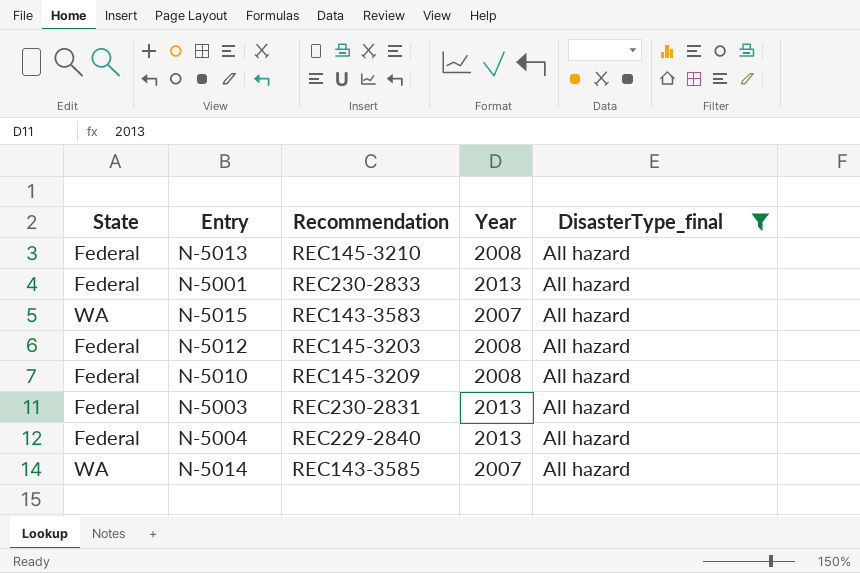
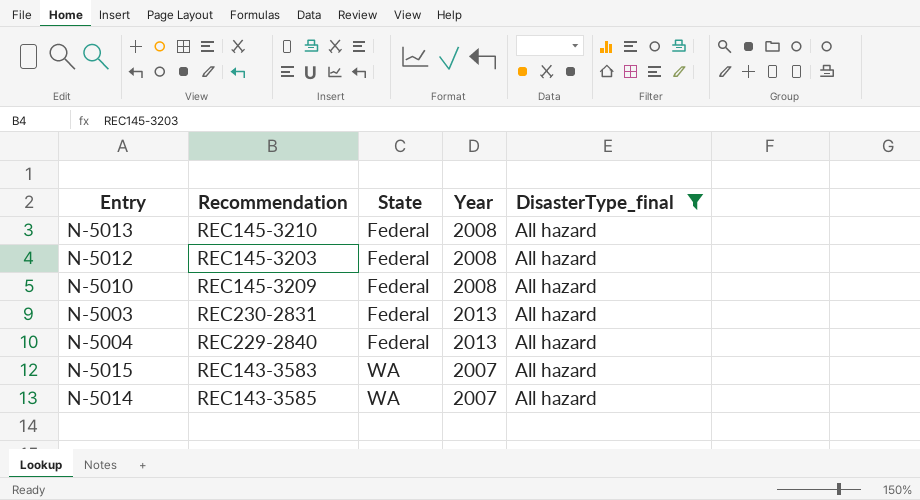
row order: none -> State ascending
column State | position: 1 -> 3
row N-5001: Federal | REC230-2833 | 2013 | All hazard -> none

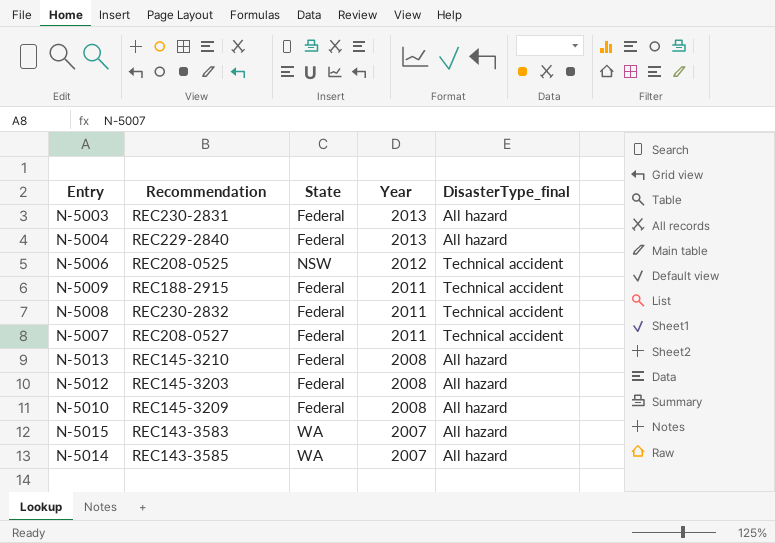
filter: DisasterType_final = All hazard -> none
row order: State ascending -> Year descending

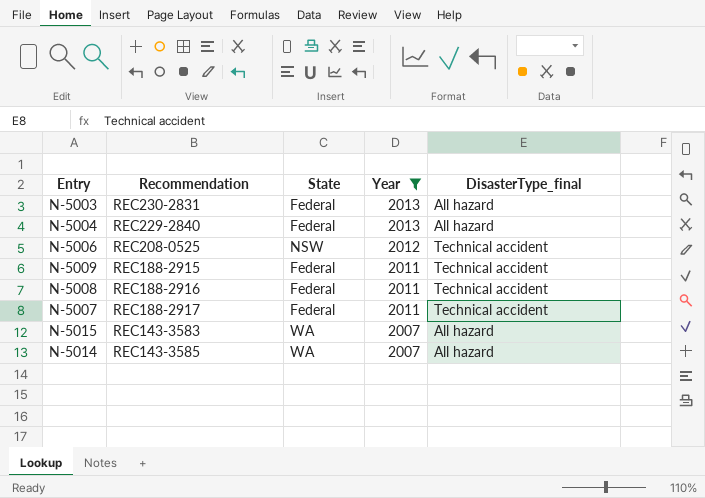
filter: none -> Year != 2008
N-5008 | Recommendation: REC230-2832 -> REC188-2916
N-5007 | Recommendation: REC208-0527 -> REC188-2917

